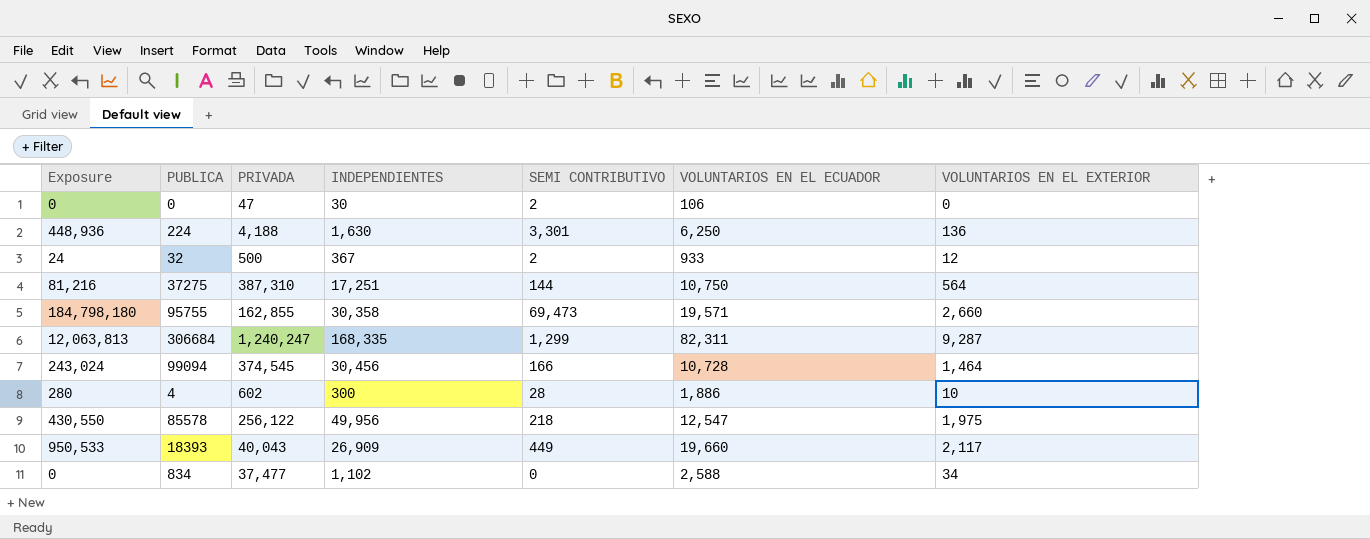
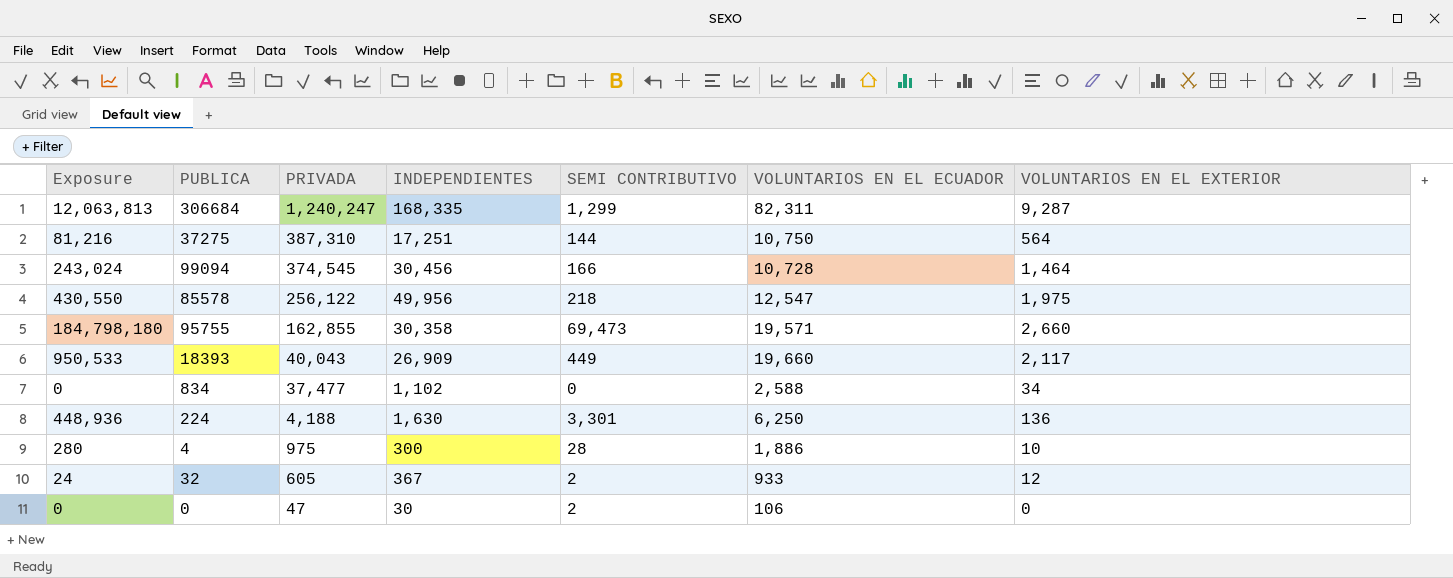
row order: none -> PRIVADA descending
4 | PRIVADA: 602 -> 975
32 | PRIVADA: 500 -> 605

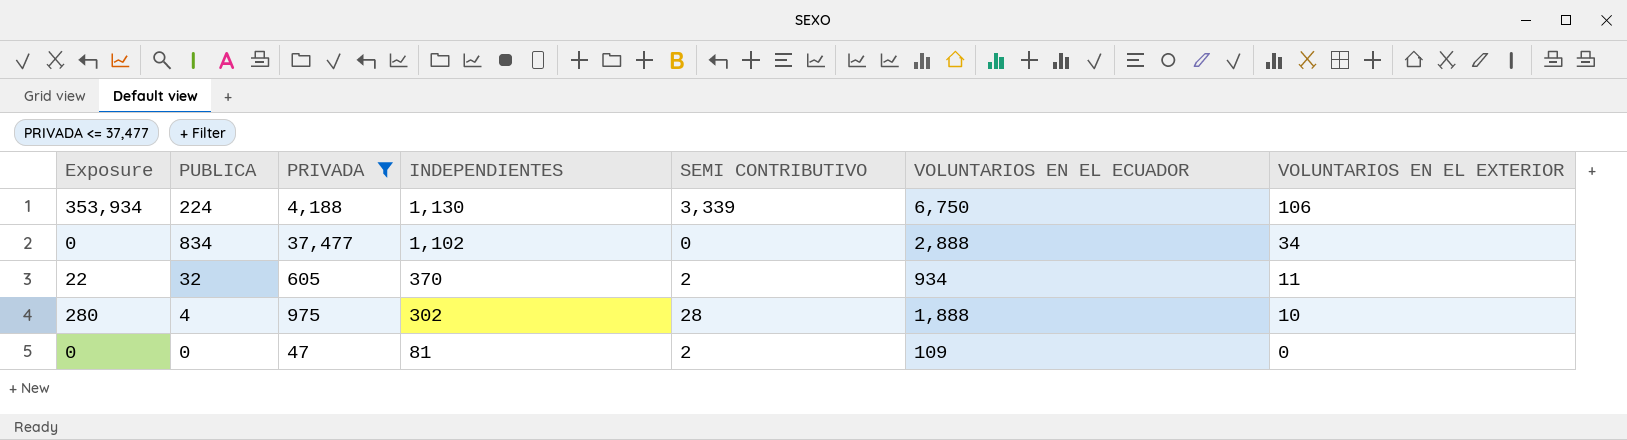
filter: none -> PRIVADA <= 37,477
row order: PRIVADA descending -> INDEPENDIENTES descending
224 | Exposure: 448,936 -> 353,934
224 | INDEPENDIENTES: 1,630 -> 1,130
224 | SEMI CONTRIBUTIVO: 3,301 -> 3,339
224 | VOLUNTARIOS EN EL ECUADOR: 6,250 -> 6,750
224 | VOLUNTARIOS EN EL EXTERIOR: 136 -> 106
834 | VOLUNTARIOS EN EL ECUADOR: 2,588 -> 2,888
32 | Exposure: 24 -> 22
32 | INDEPENDIENTES: 367 -> 370
32 | VOLUNTARIOS EN EL ECUADOR: 933 -> 934
32 | VOLUNTARIOS EN EL EXTERIOR: 12 -> 11
4 | INDEPENDIENTES: 300 -> 302
4 | VOLUNTARIOS EN EL ECUADOR: 1,886 -> 1,888
0 | INDEPENDIENTES: 30 -> 81
0 | VOLUNTARIOS EN EL ECUADOR: 106 -> 109

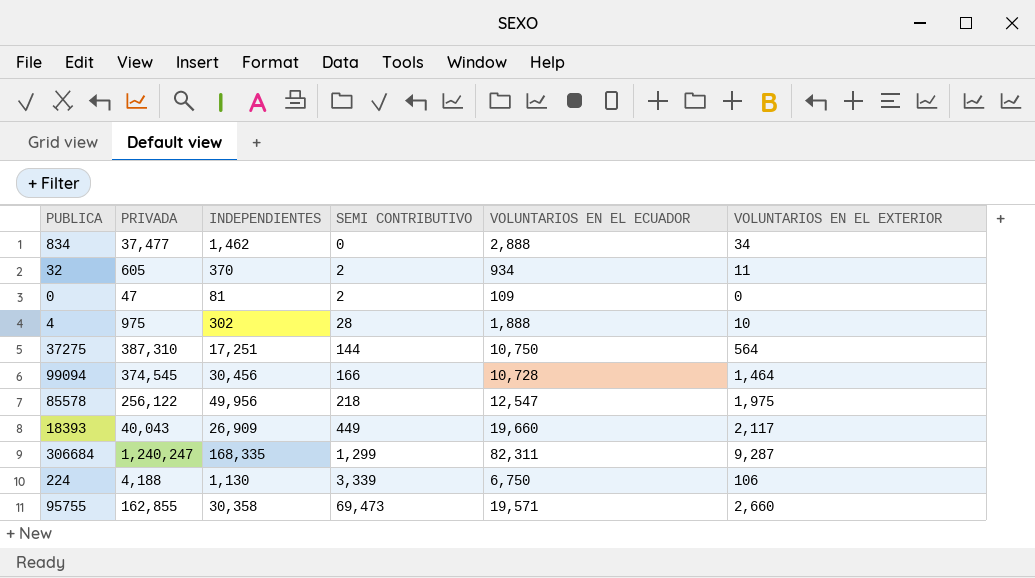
filter: PRIVADA <= 37,477 -> none
row order: INDEPENDIENTES descending -> SEMI CONTRIBUTIVO ascending
column Exposure | formula: [SEMI CONTRIBUTIVO] * [VOLUNTARIOS EN EL EXTERIOR] -> none
834 | INDEPENDIENTES: 1,102 -> 1,462

